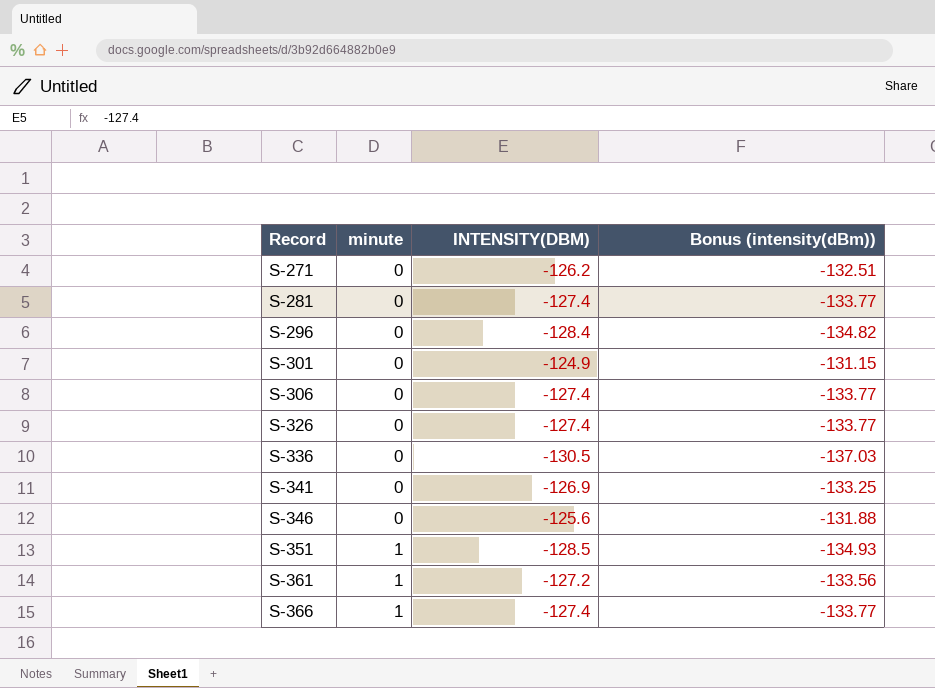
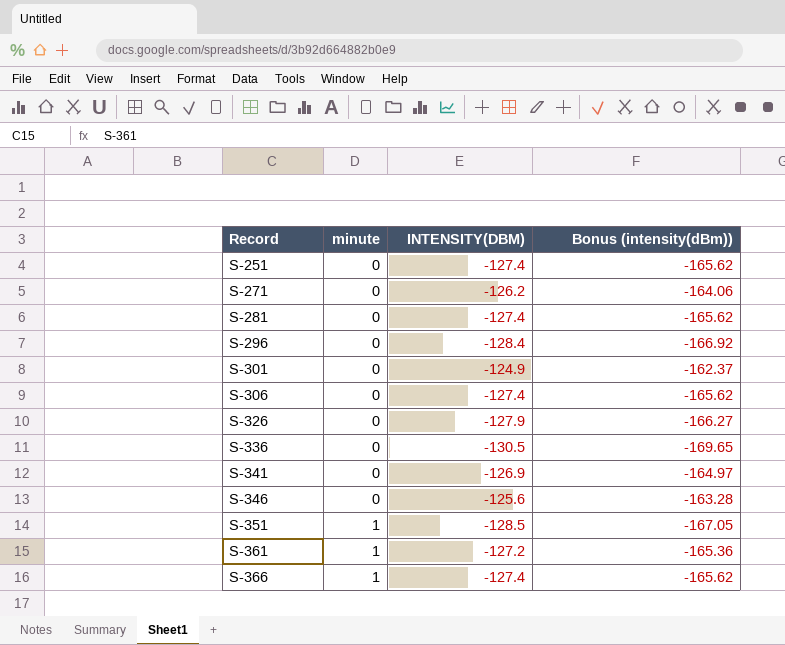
column Bonus (intensity(dBm)) | formula: [INTENSITY(DBM)] * 1.05 -> [INTENSITY(DBM)] * 1.3
row S-251: none -> 0 | -127.4 | -165.62
S-326 | INTENSITY(DBM): -127.4 -> -127.9

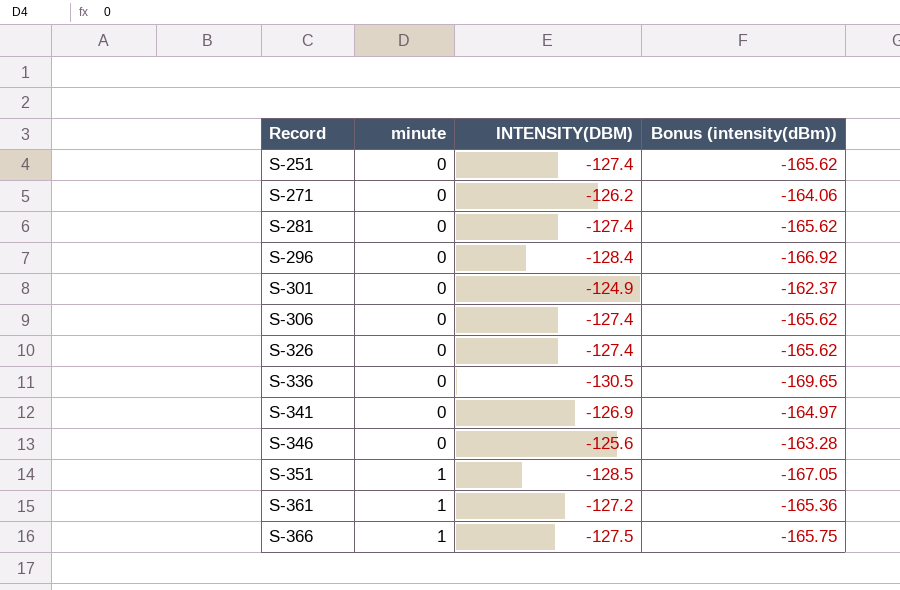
S-326 | INTENSITY(DBM): -127.9 -> -127.4
S-326 | Bonus (intensity(dBm)): -166.27 -> -165.62
S-366 | INTENSITY(DBM): -127.4 -> -127.5
S-366 | Bonus (intensity(dBm)): -165.62 -> -165.75

